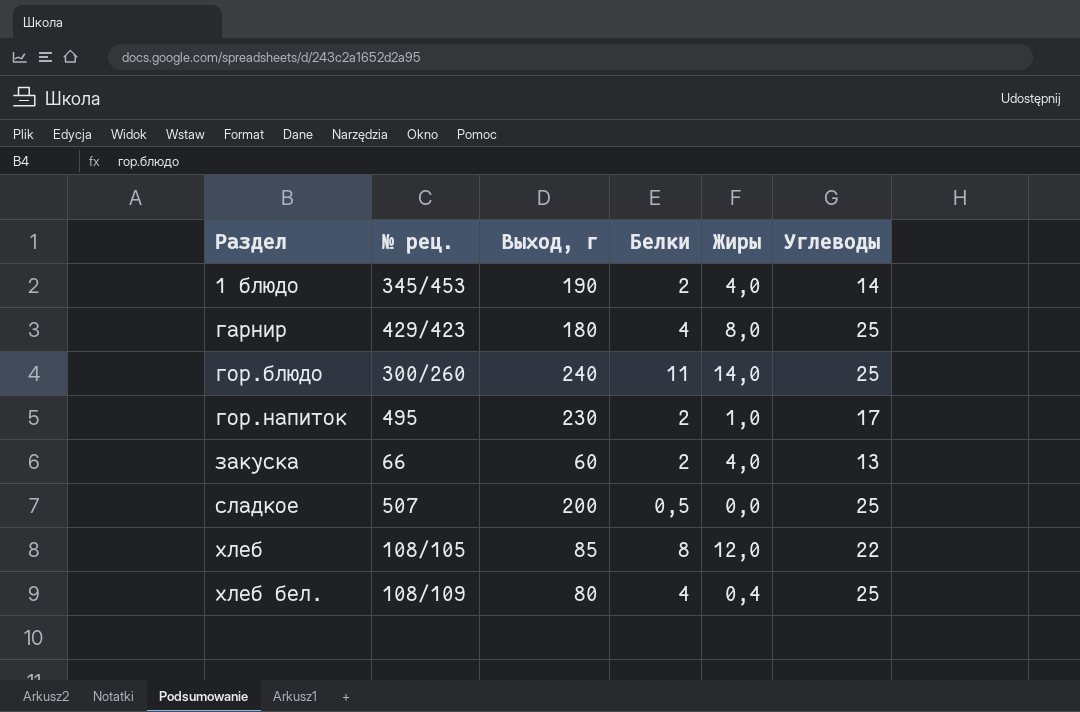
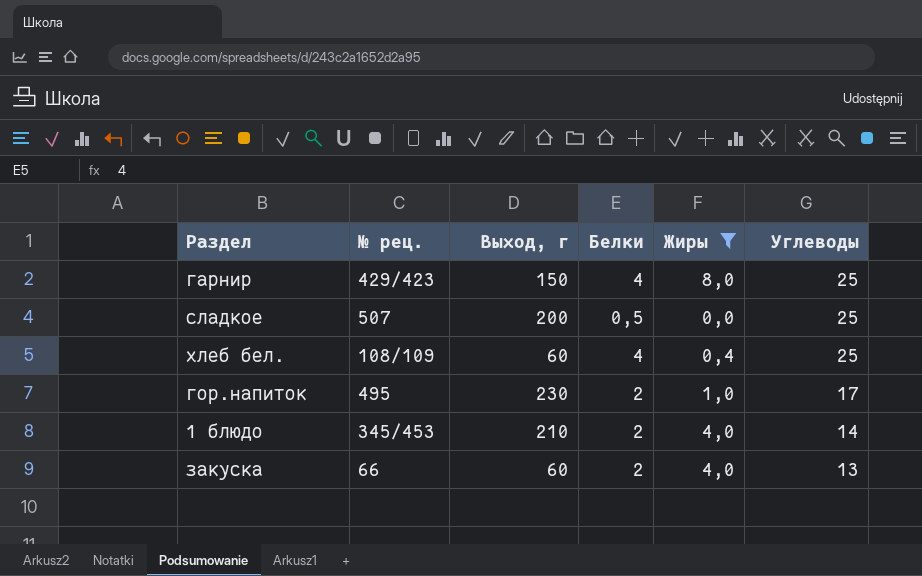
filter: none -> Жиры <= 8,0
row order: Раздел ascending -> Углеводы descending
гарнир | Выход, г: 180 -> 150
хлеб бел. | Выход, г: 80 -> 60
1 блюдо | Выход, г: 190 -> 210

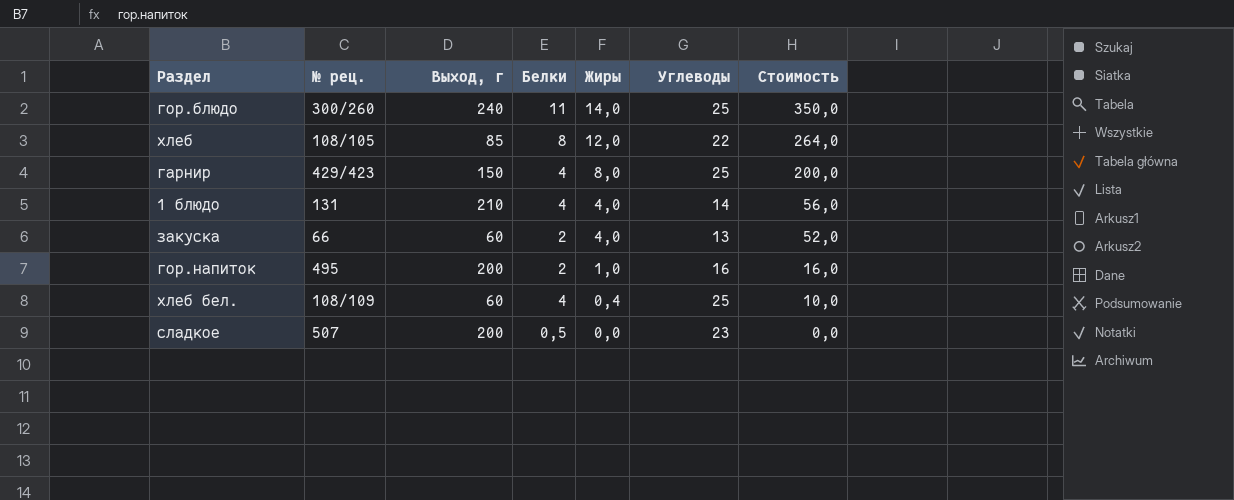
filter: Жиры <= 8,0 -> none
row order: Углеводы descending -> Жиры descending
column Стоимость | formula: none -> [Жиры] * [Углеводы]
1 блюдо | № рец.: 345/453 -> 131
1 блюдо | Белки: 2 -> 4
гор.напиток | Выход, г: 230 -> 200
гор.напиток | Углеводы: 17 -> 16
сладкое | Углеводы: 25 -> 23

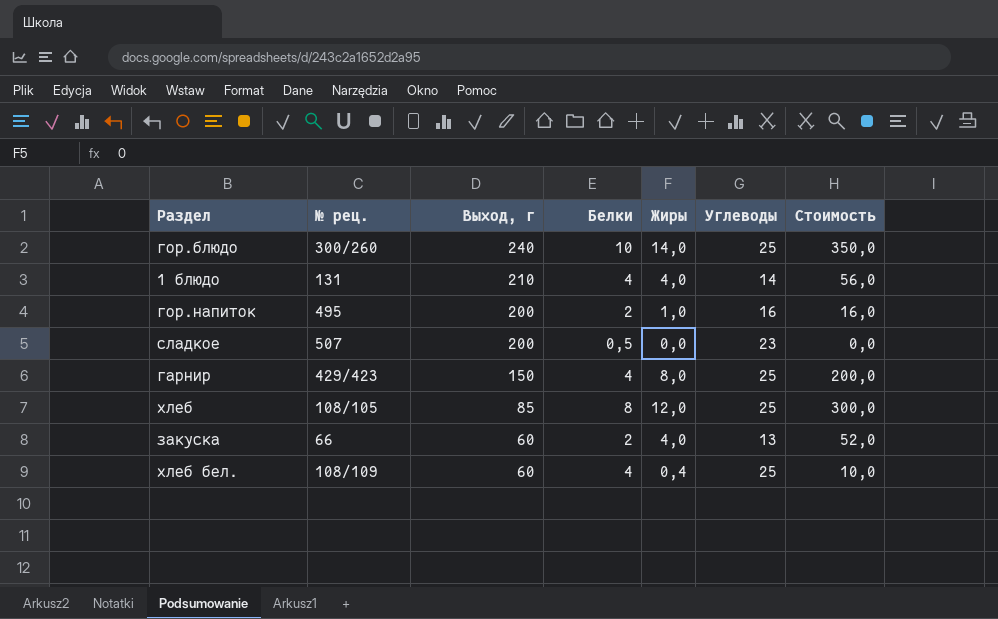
row order: Жиры descending -> Выход, г descending
гор.блюдо | Белки: 11 -> 10
хлеб | Углеводы: 22 -> 25
хлеб | Стоимость: 264,0 -> 300,0

